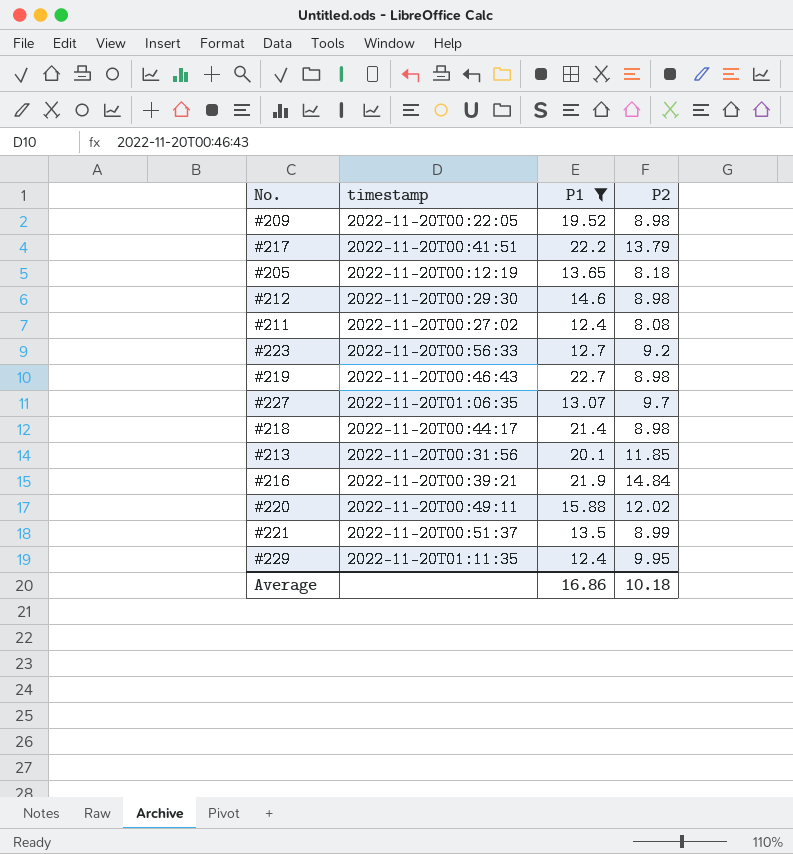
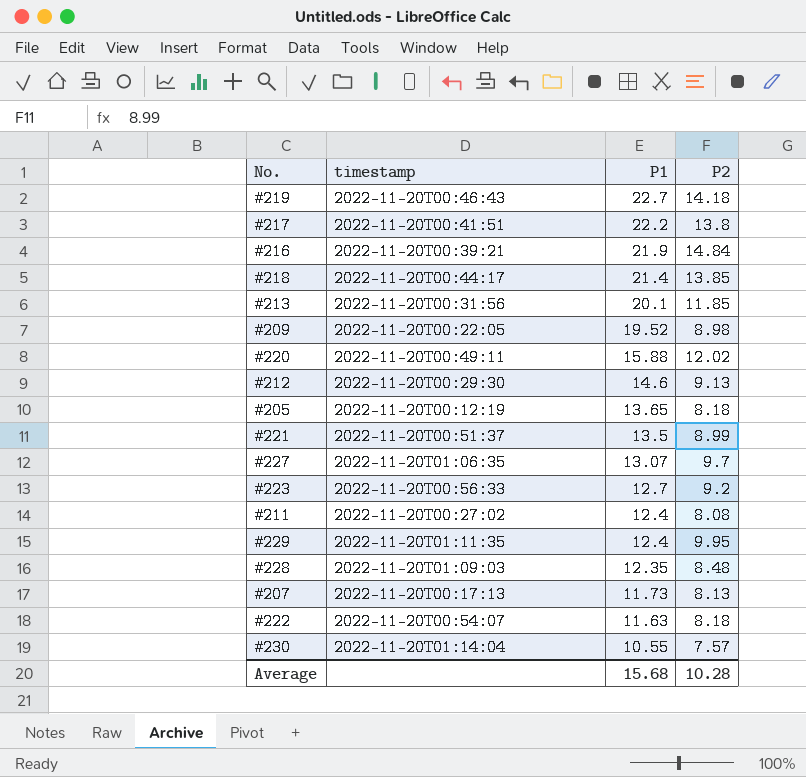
filter: P1 >= 12.4 -> none
row order: none -> P1 descending
#219 | P2: 8.98 -> 14.18
#217 | P2: 13.79 -> 13.8
#218 | P2: 8.98 -> 13.85
#212 | P2: 8.98 -> 9.13
Average | P1: 16.86 -> 15.68
Average | P2: 10.18 -> 10.28

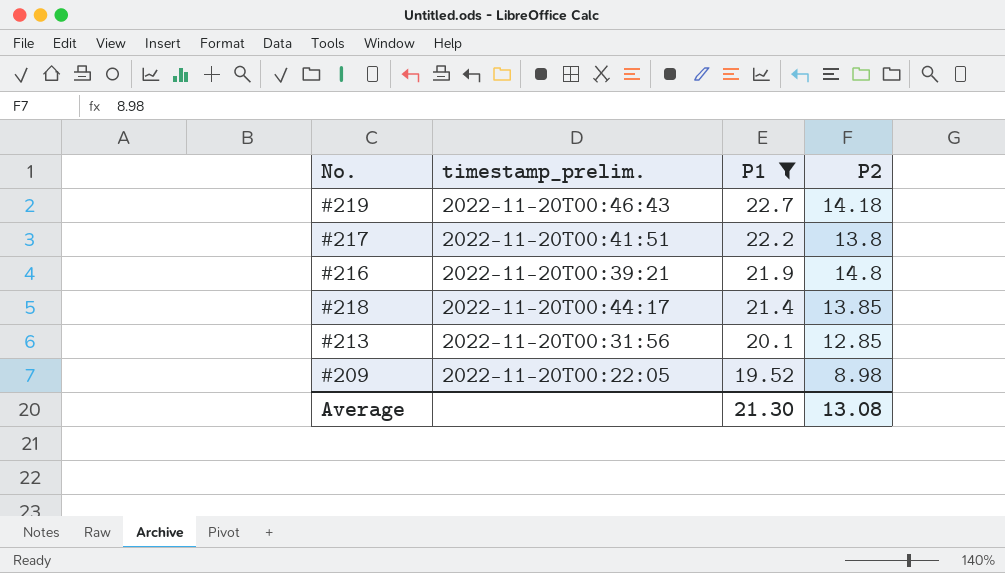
filter: none -> P1 >= 19.52
column name: timestamp -> timestamp_prelim.
#216 | P2: 14.84 -> 14.8
#213 | P2: 11.85 -> 12.85
Average | P1: 15.68 -> 21.30
Average | P2: 10.28 -> 13.08

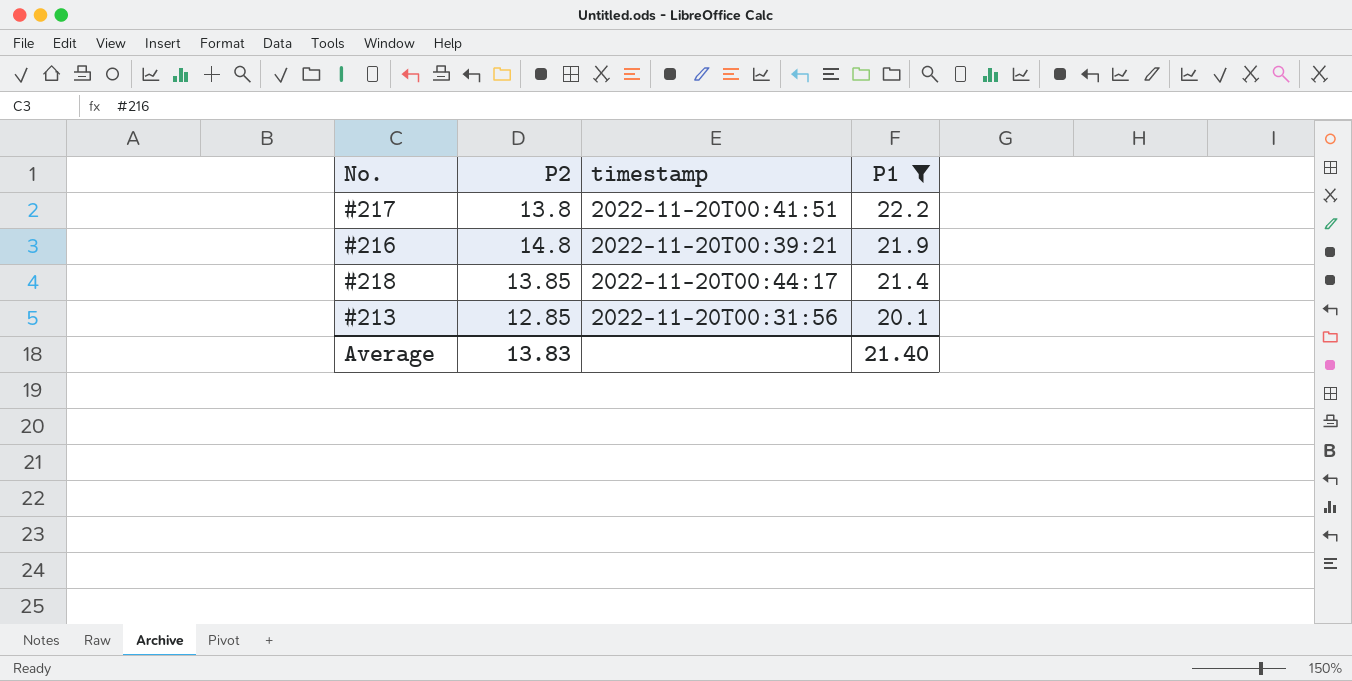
column P2 | position: 4 -> 2
column name: timestamp_prelim. -> timestamp
row #219: 2022-11-20T00:46:43 | 22.7 | 14.18 -> none
row #209: 2022-11-20T00:22:05 | 19.52 | 8.98 -> none
Average | P2: 13.08 -> 13.83
Average | P1: 21.30 -> 21.40

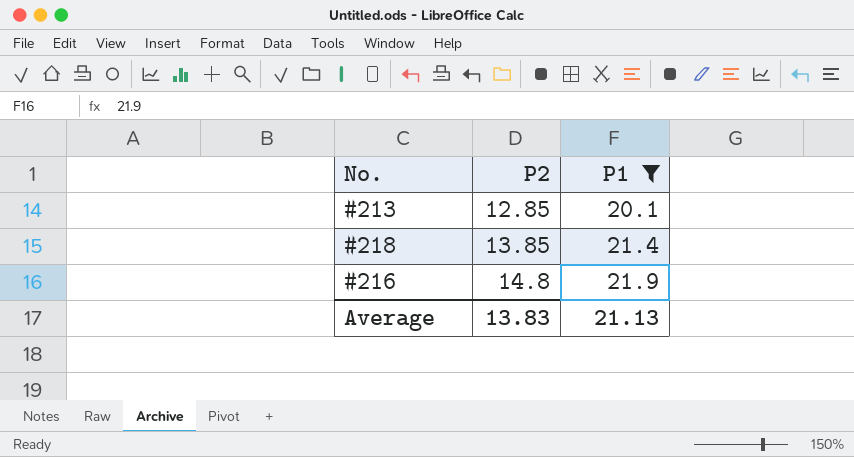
row order: P1 descending -> P2 ascending
column timestamp | position: 3 -> none
row #217: 13.8 | 2022-11-20T00:41:51 | 22.2 -> none
Average | P1: 21.40 -> 21.13

